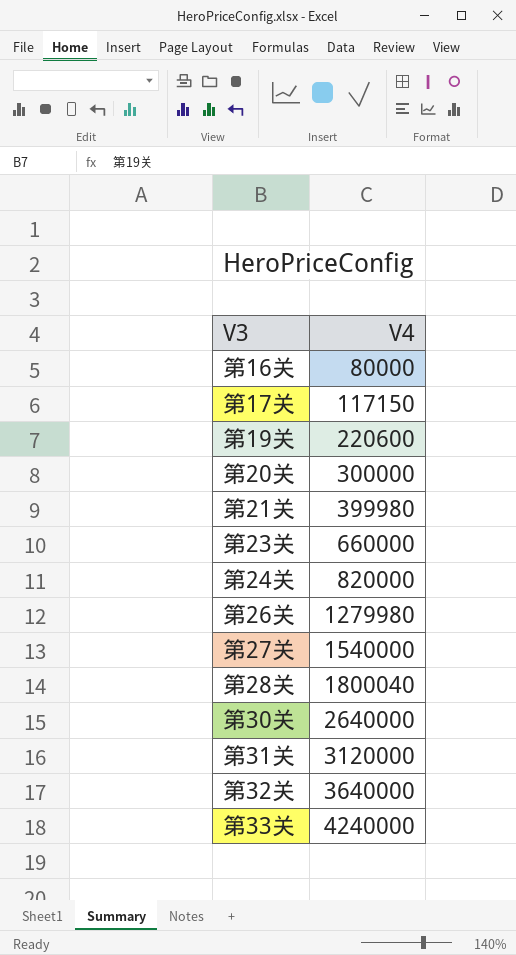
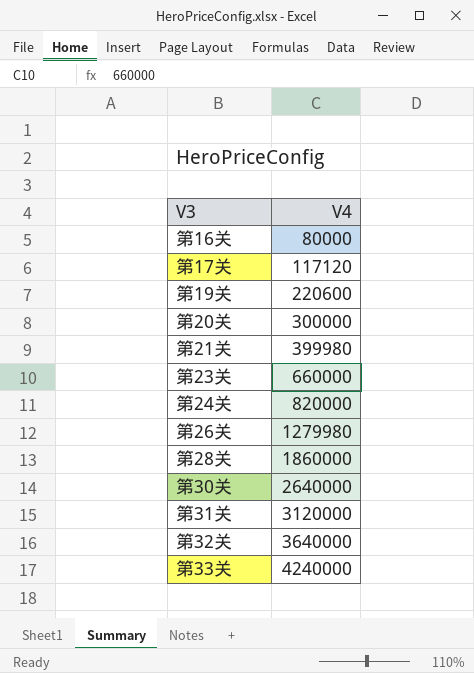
row 第27关: 1540000 -> none
第17关 | V4: 117150 -> 117120
第28关 | V4: 1800040 -> 1860000

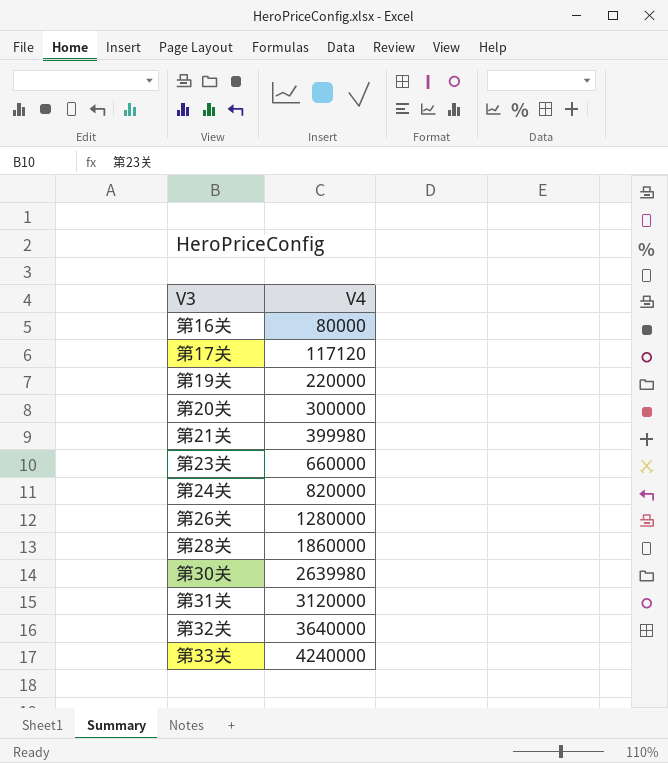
第19关 | V4: 220600 -> 220000
第26关 | V4: 1279980 -> 1280000
第30关 | V4: 2640000 -> 2639980

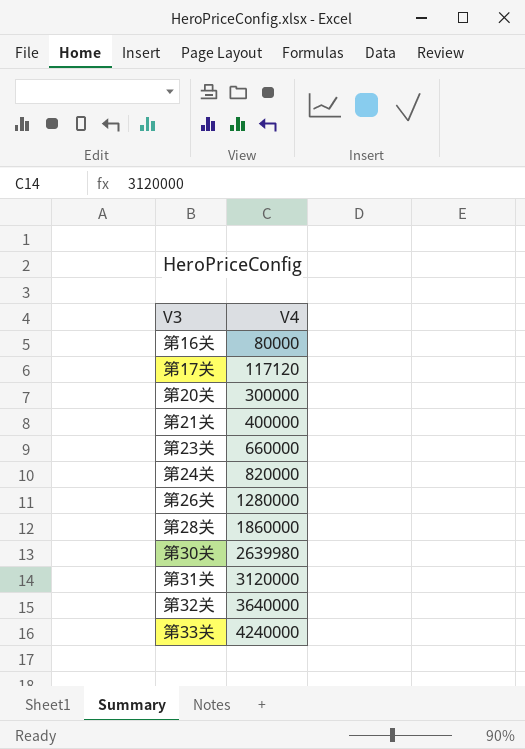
row 第19关: 220000 -> none
第21关 | V4: 399980 -> 400000

